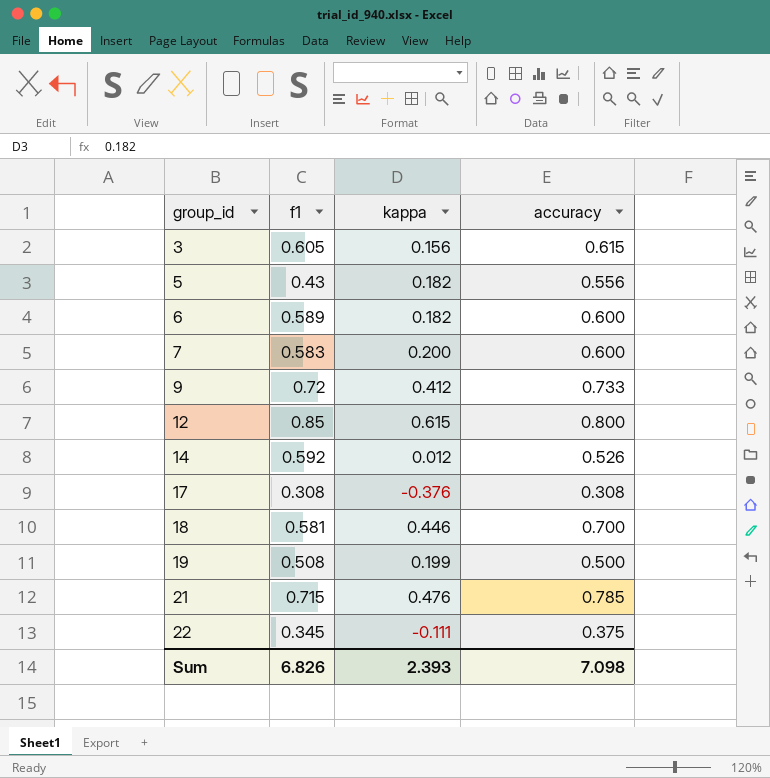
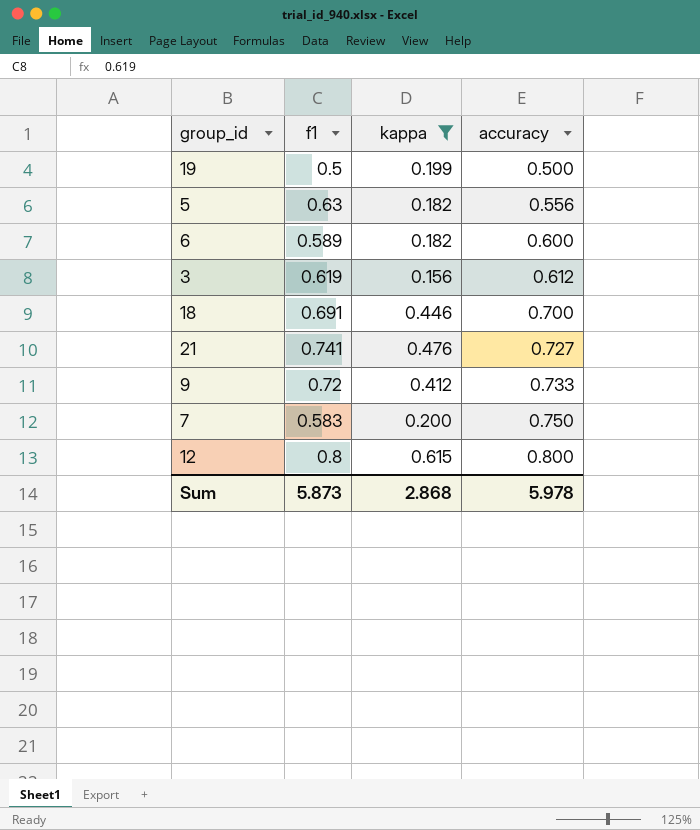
filter: none -> kappa >= 0.156
row order: group_id ascending -> accuracy ascending
19 | f1: 0.508 -> 0.5
5 | f1: 0.43 -> 0.63
3 | f1: 0.605 -> 0.619
3 | accuracy: 0.615 -> 0.612
18 | f1: 0.581 -> 0.691
21 | f1: 0.715 -> 0.741
21 | accuracy: 0.785 -> 0.727
7 | accuracy: 0.600 -> 0.750
12 | f1: 0.85 -> 0.8
Sum | f1: 6.826 -> 5.873
Sum | kappa: 2.393 -> 2.868
Sum | accuracy: 7.098 -> 5.978

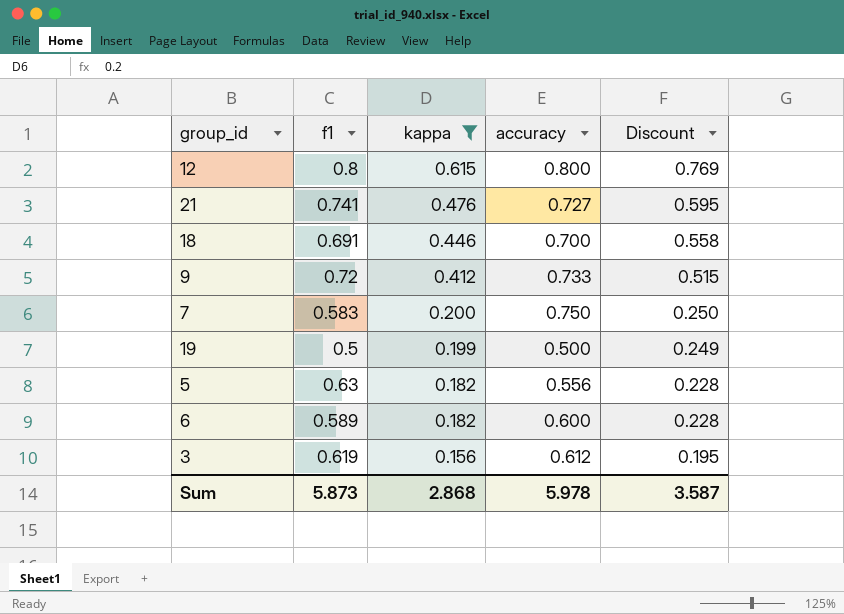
row order: accuracy ascending -> kappa descending
column Discount | formula: none -> [kappa] * 1.25

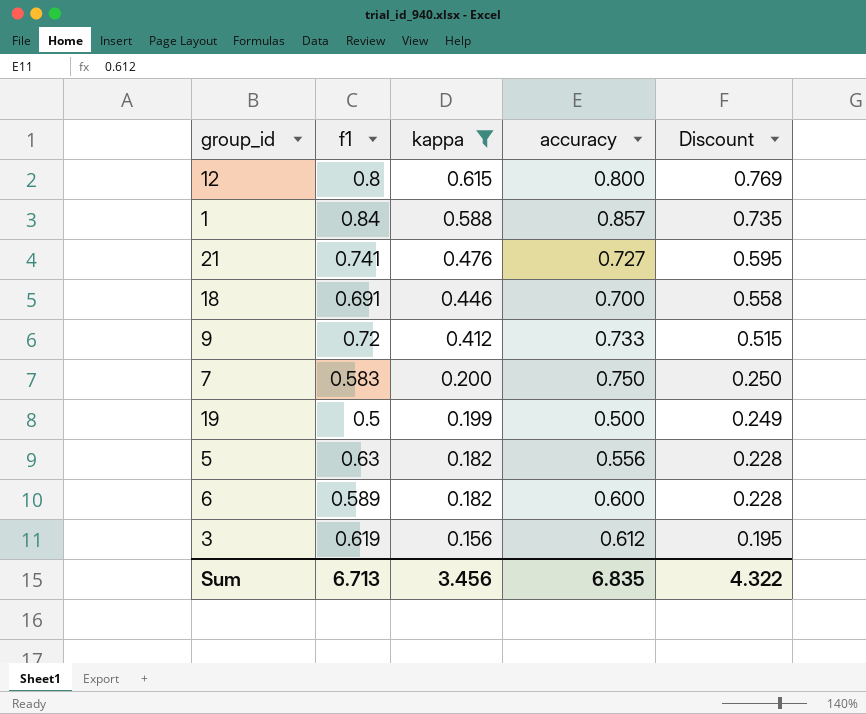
row 1: none -> 0.84 | 0.588 | 0.857 | 0.735
Sum | f1: 5.873 -> 6.713
Sum | kappa: 2.868 -> 3.456
Sum | accuracy: 5.978 -> 6.835
Sum | Discount: 3.587 -> 4.322

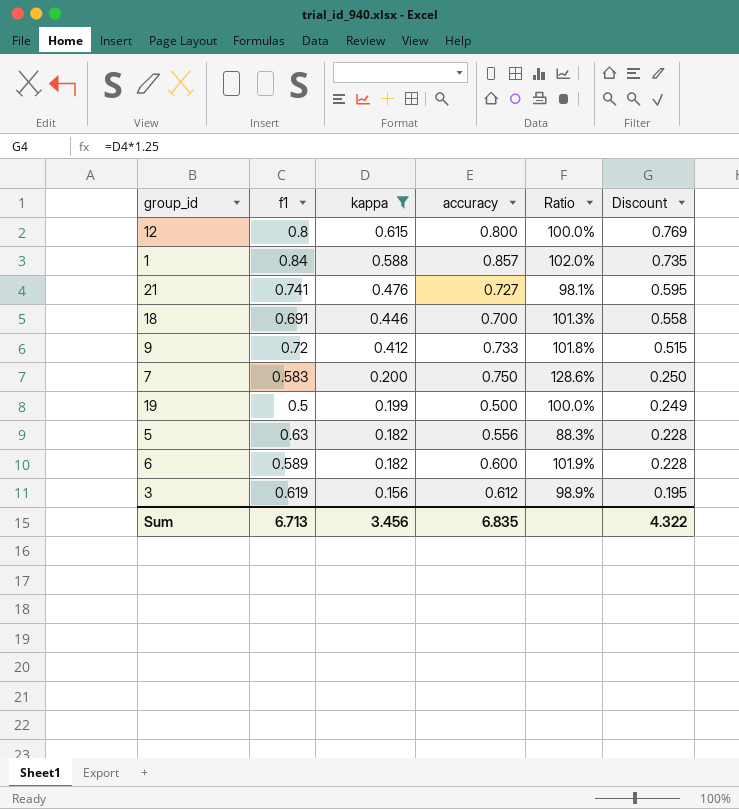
column Ratio | formula: none -> [accuracy] / [f1]

